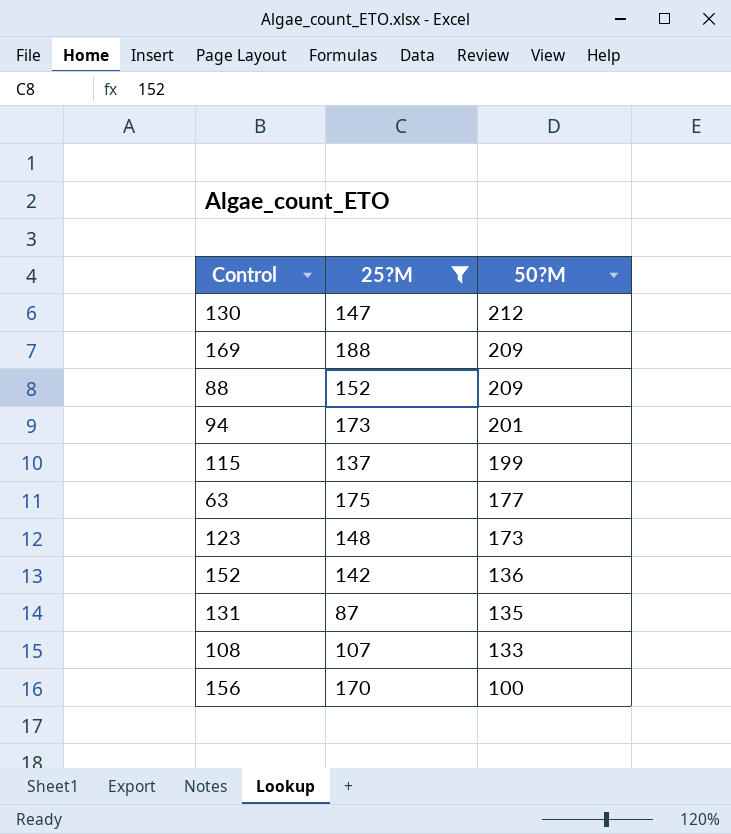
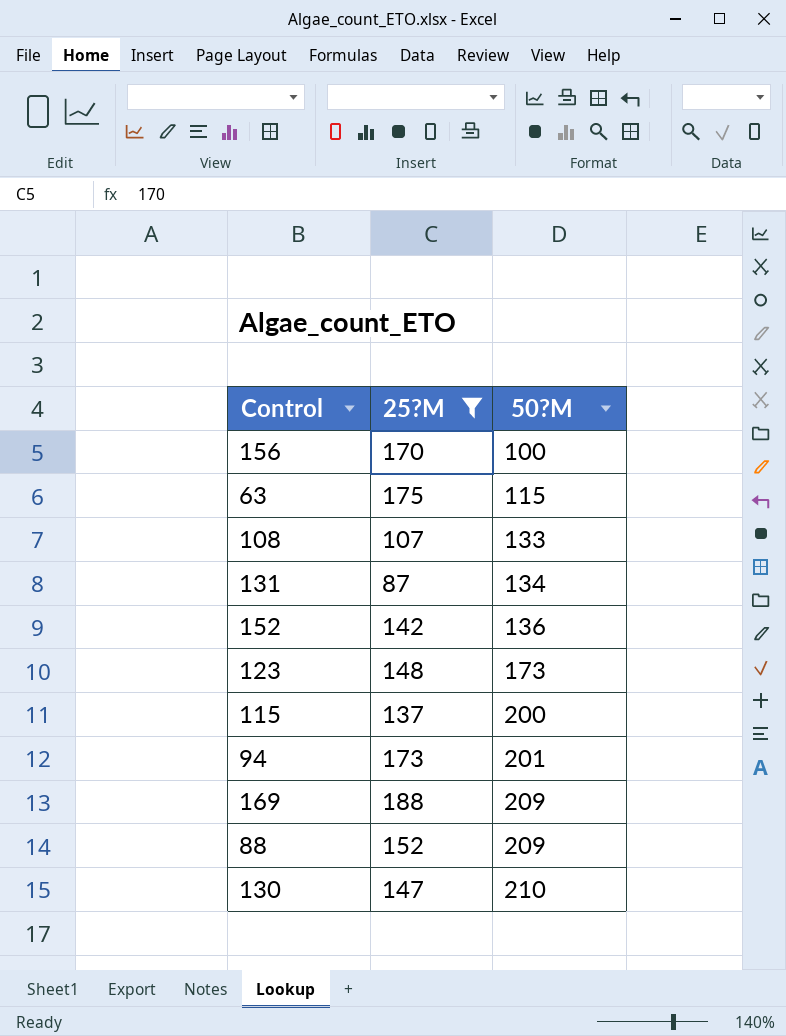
row order: 50?M descending -> 50?M ascending
63 | 50?M: 177 -> 115
131 | 50?M: 135 -> 134
115 | 50?M: 199 -> 200
130 | 50?M: 212 -> 210

